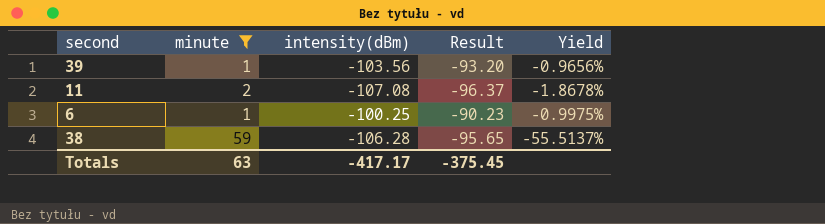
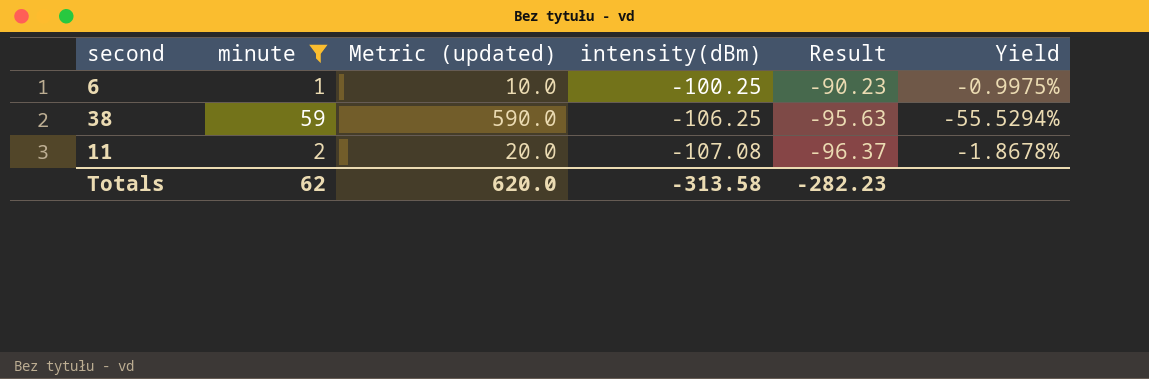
row order: none -> intensity(dBm) descending
column Metric (updated) | formula: none -> [minute] * 10
row 39: 1 | -103.56 | -93.20 | -0.9656% -> none
38 | intensity(dBm): -106.28 -> -106.25
38 | Result: -95.65 -> -95.63
38 | Yield: -55.5137% -> -55.5294%
Totals | minute: 63 -> 62
Totals | intensity(dBm): -417.17 -> -313.58
Totals | Result: -375.45 -> -282.23

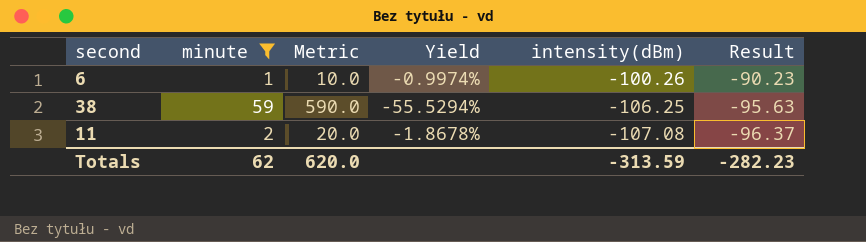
column name: Metric (updated) -> Metric
column Yield | position: 6 -> 4
6 | Yield: -0.9975% -> -0.9974%
6 | intensity(dBm): -100.25 -> -100.26
Totals | intensity(dBm): -313.58 -> -313.59

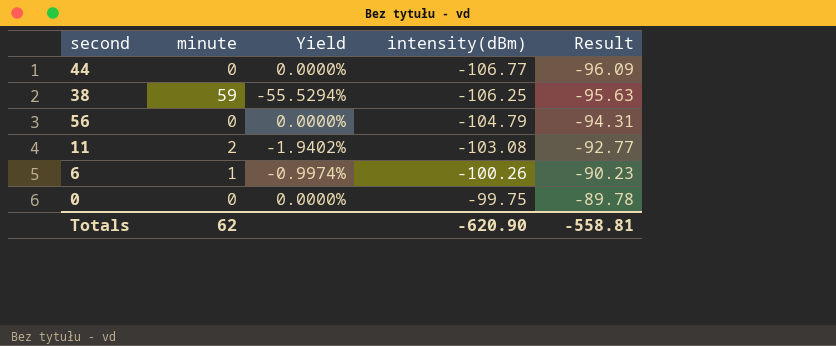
filter: minute != 0 -> none
row order: intensity(dBm) descending -> intensity(dBm) ascending
column Metric | formula: [minute] * 10 -> none
11 | Yield: -1.8678% -> -1.9402%
11 | intensity(dBm): -107.08 -> -103.08
11 | Result: -96.37 -> -92.77
Totals | intensity(dBm): -313.59 -> -620.90
Totals | Result: -282.23 -> -558.81

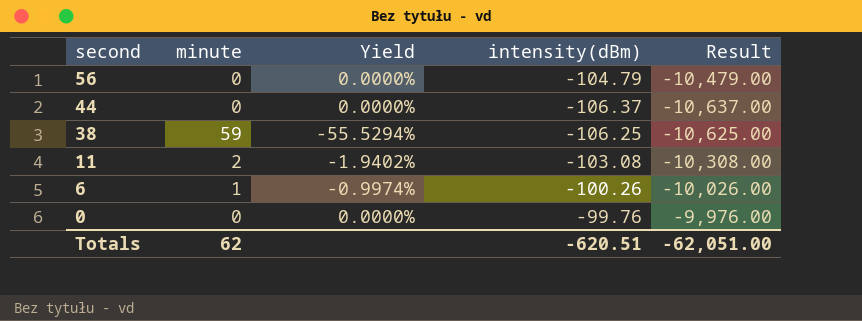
row order: intensity(dBm) ascending -> second descending
column Result | formula: [intensity(dBm)] * 0.9 -> [intensity(dBm)] * 100
44 | intensity(dBm): -106.77 -> -106.37
0 | intensity(dBm): -99.75 -> -99.76
Totals | intensity(dBm): -620.90 -> -620.51
Totals | Result: -558.81 -> -62,051.00

